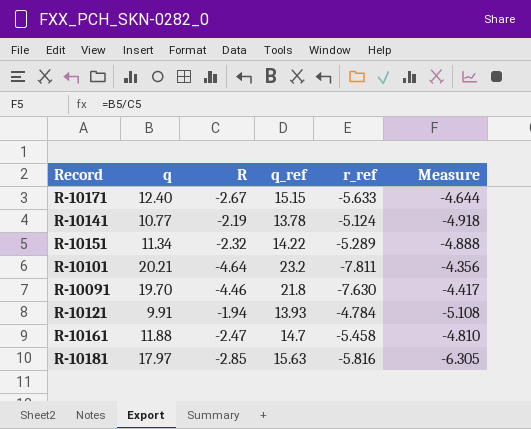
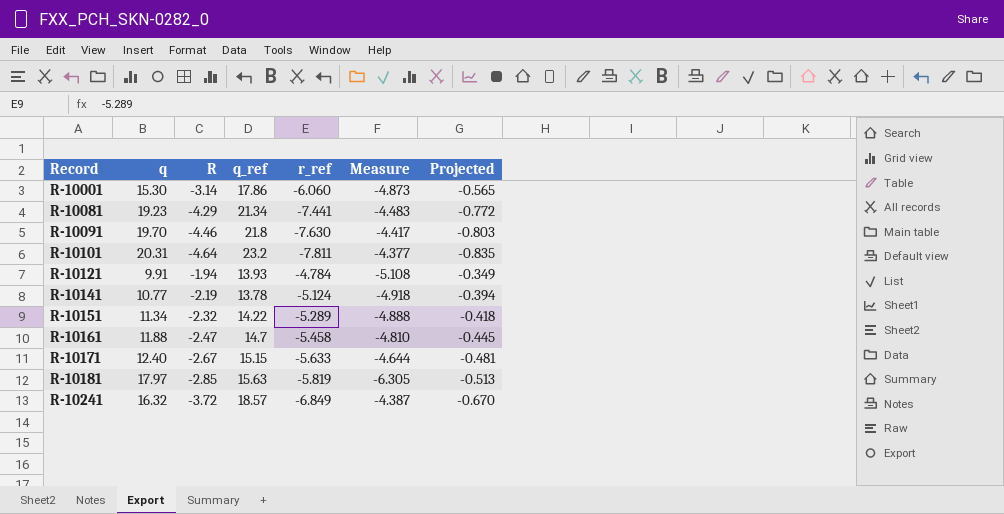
row order: none -> Record ascending
column Projected | formula: none -> [R] * 0.18
row R-10001: none -> 15.30 | -3.14 | 17.86 | -6.060 | -4.873 | -0.565
row R-10081: none -> 19.23 | -4.29 | 21.34 | -7.441 | -4.483 | -0.772
R-10101 | q: 20.21 -> 20.31
R-10101 | Measure: -4.356 -> -4.377
R-10181 | r_ref: -5.816 -> -5.819
row R-10241: none -> 16.32 | -3.72 | 18.57 | -6.849 | -4.387 | -0.670

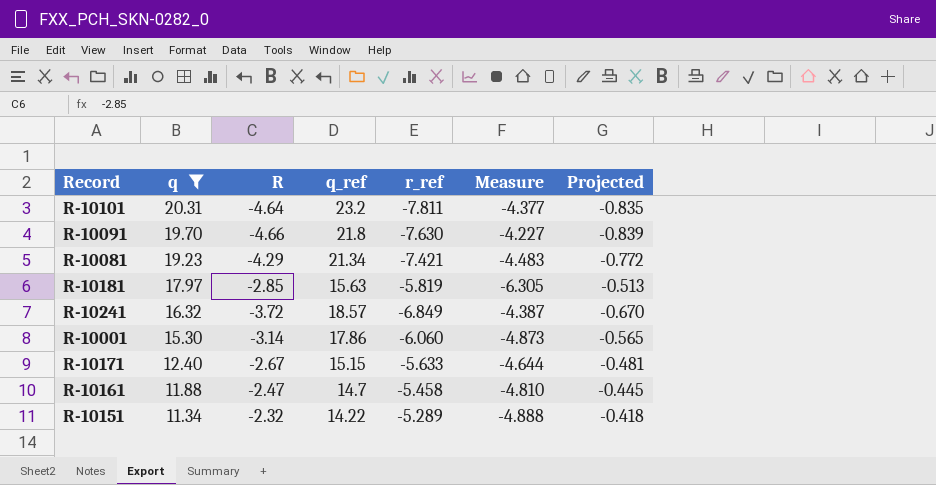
filter: none -> q >= 11.34
row order: Record ascending -> q descending
R-10091 | R: -4.46 -> -4.66
R-10091 | Measure: -4.417 -> -4.227
R-10091 | Projected: -0.803 -> -0.839
R-10081 | r_ref: -7.441 -> -7.421

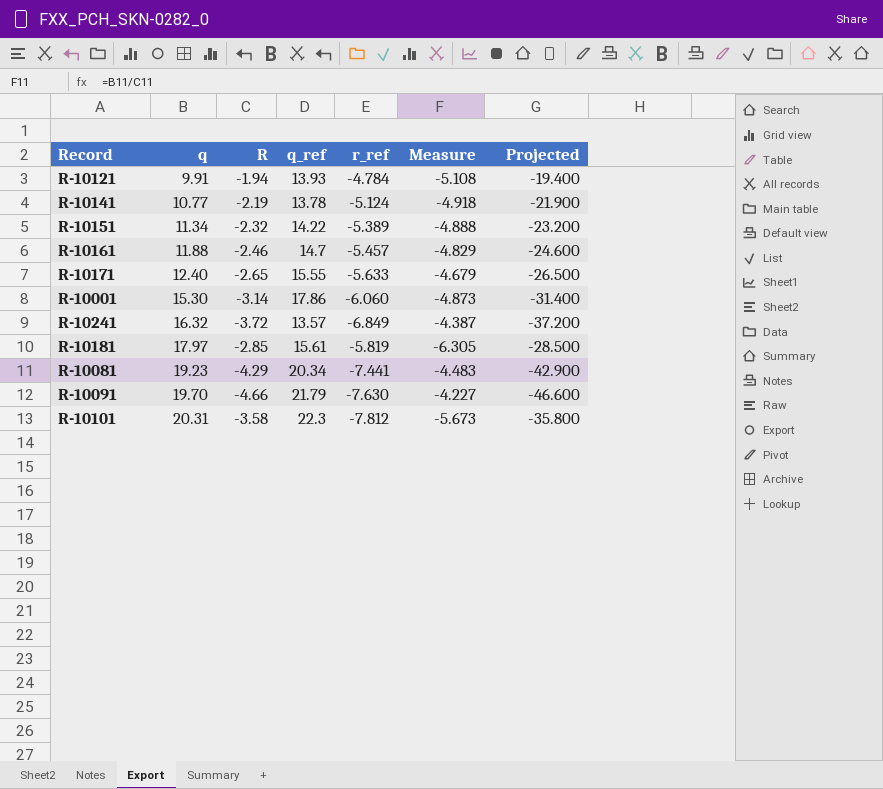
filter: q >= 11.34 -> none
row order: q descending -> q ascending
column Projected | formula: [R] * 0.18 -> [R] * 10
R-10151 | r_ref: -5.289 -> -5.389
R-10161 | R: -2.47 -> -2.46
R-10161 | r_ref: -5.458 -> -5.457
R-10161 | Measure: -4.810 -> -4.829
R-10171 | R: -2.67 -> -2.65
R-10171 | q_ref: 15.15 -> 15.55
R-10171 | Measure: -4.644 -> -4.679
R-10241 | q_ref: 18.57 -> 13.57
R-10181 | q_ref: 15.63 -> 15.61
R-10081 | q_ref: 21.34 -> 20.34
R-10081 | r_ref: -7.421 -> -7.441
R-10091 | q_ref: 21.8 -> 21.79
R-10101 | R: -4.64 -> -3.58
R-10101 | q_ref: 23.2 -> 22.3
R-10101 | r_ref: -7.811 -> -7.812
R-10101 | Measure: -4.377 -> -5.673

